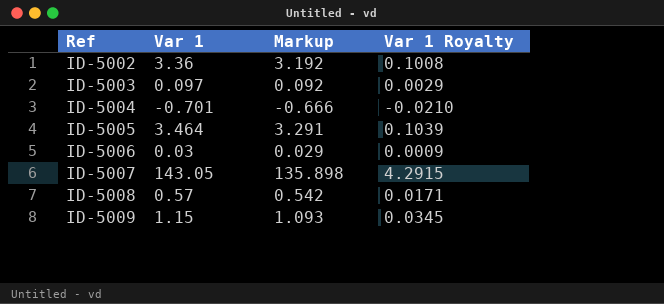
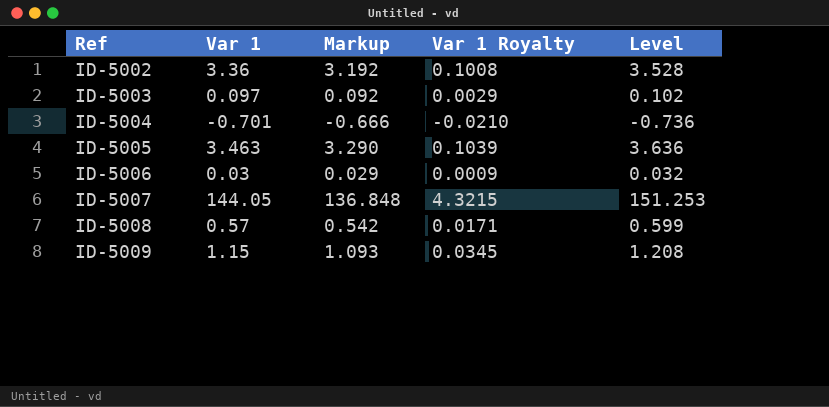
column Level | formula: none -> [Var 1] * 1.05
ID-5005 | Var 1: 3.464 -> 3.463
ID-5005 | Markup: 3.291 -> 3.290
ID-5007 | Var 1: 143.05 -> 144.05
ID-5007 | Markup: 135.898 -> 136.848
ID-5007 | Var 1 Royalty: 4.2915 -> 4.3215

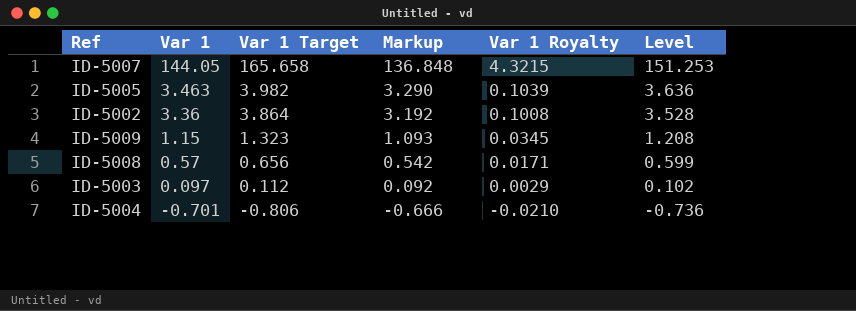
row order: Ref ascending -> Var 1 descending
column Var 1 Target | formula: none -> [Var 1] * 1.15
row ID-5006: 0.03 | 0.029 | 0.0009 | 0.032 -> none

